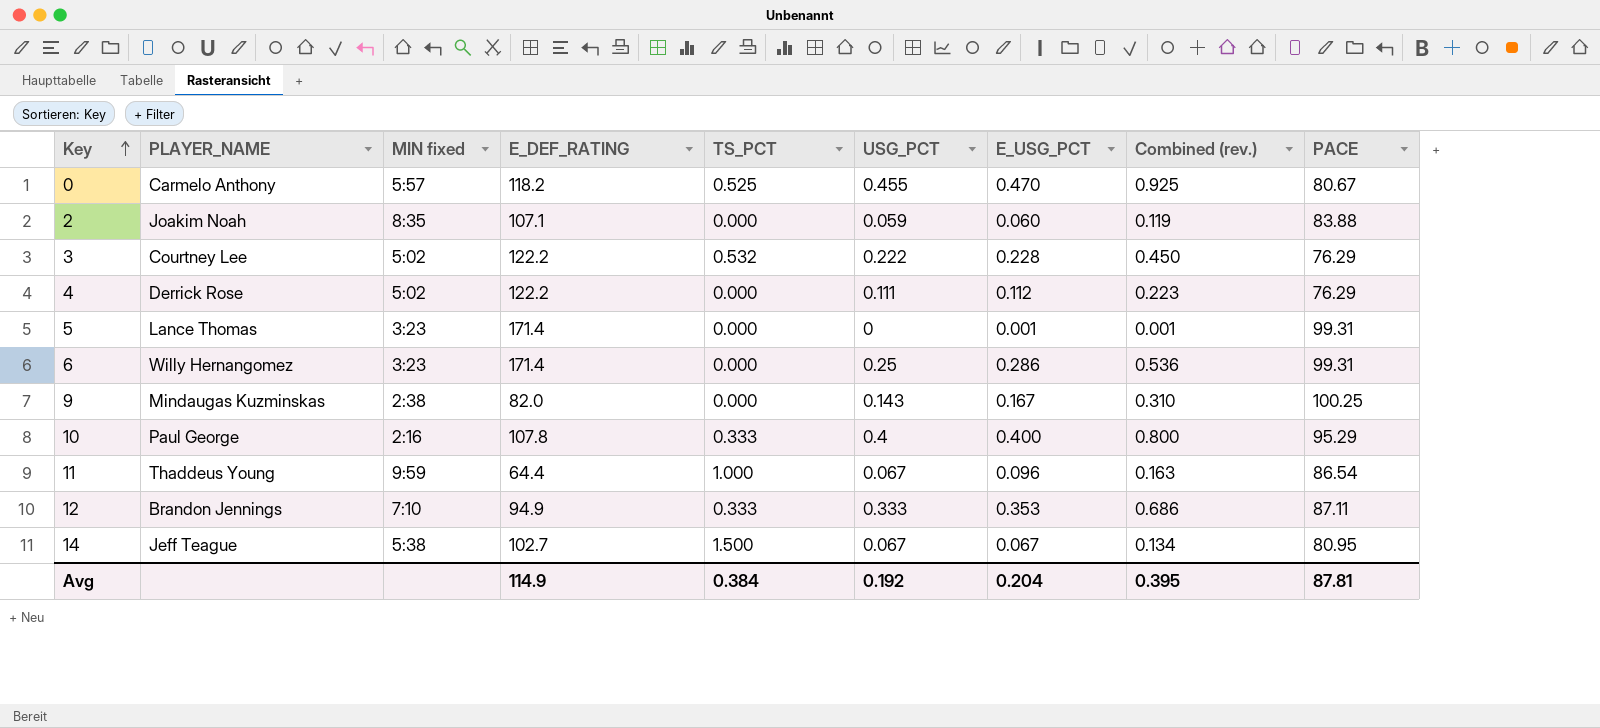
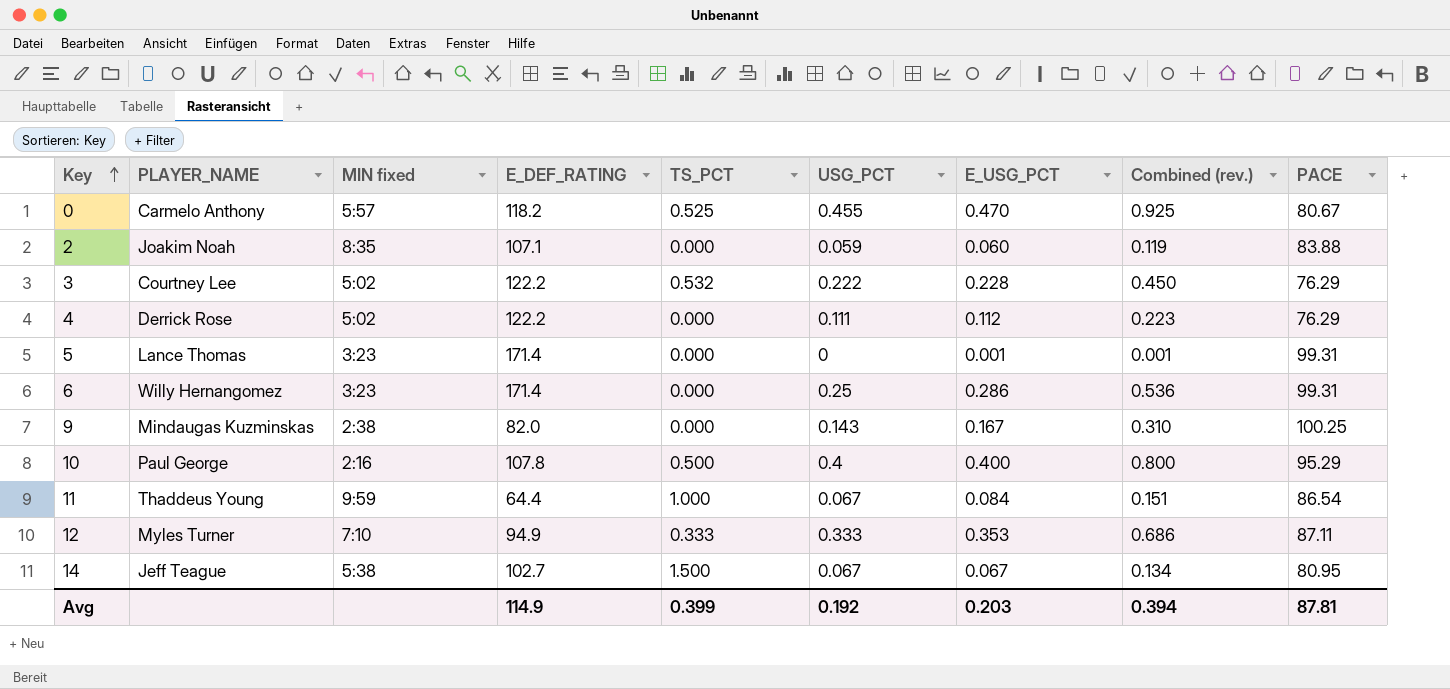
10 | TS_PCT: 0.333 -> 0.500
11 | E_USG_PCT: 0.096 -> 0.084
11 | Combined (rev.): 0.163 -> 0.151
12 | PLAYER_NAME: Brandon Jennings -> Myles Turner
Avg | TS_PCT: 0.384 -> 0.399
Avg | E_USG_PCT: 0.204 -> 0.203
Avg | Combined (rev.): 0.395 -> 0.394

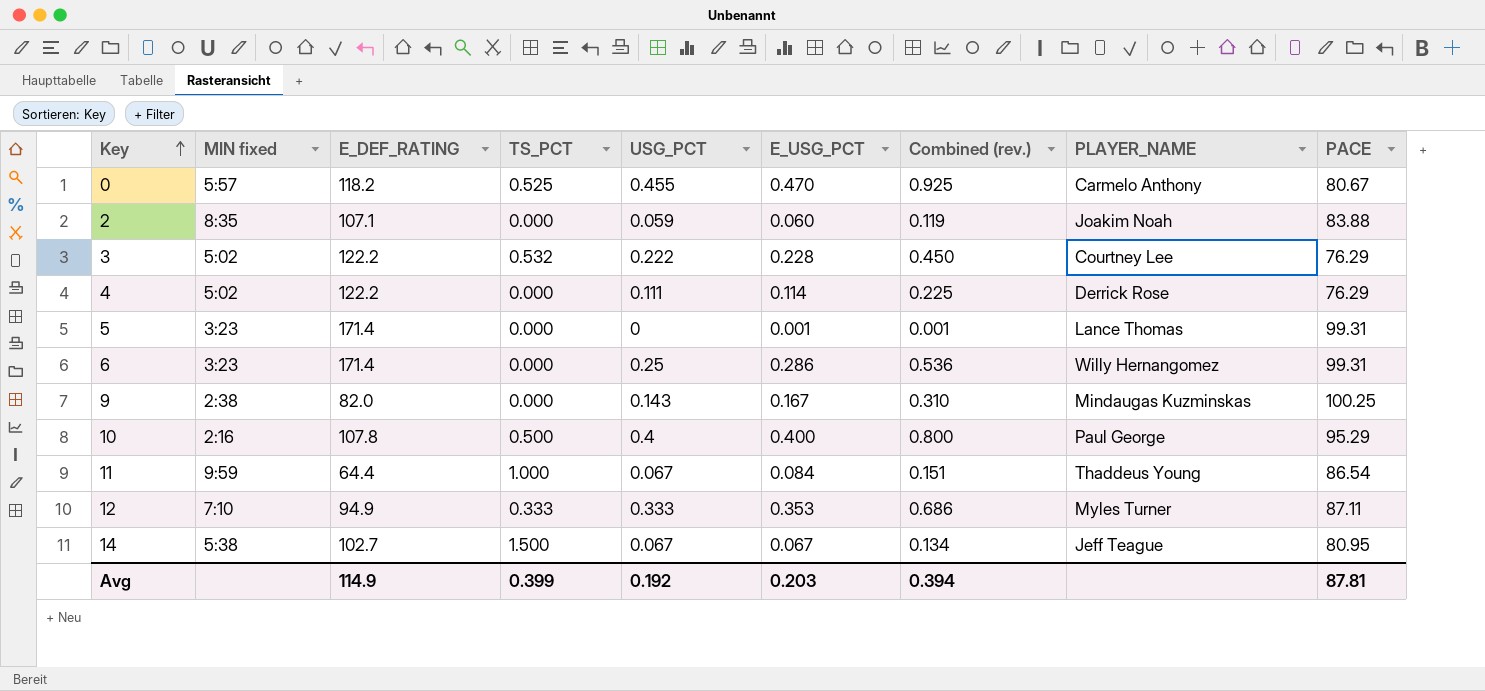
column PLAYER_NAME | position: 2 -> 8
4 | E_USG_PCT: 0.112 -> 0.114
4 | Combined (rev.): 0.223 -> 0.225

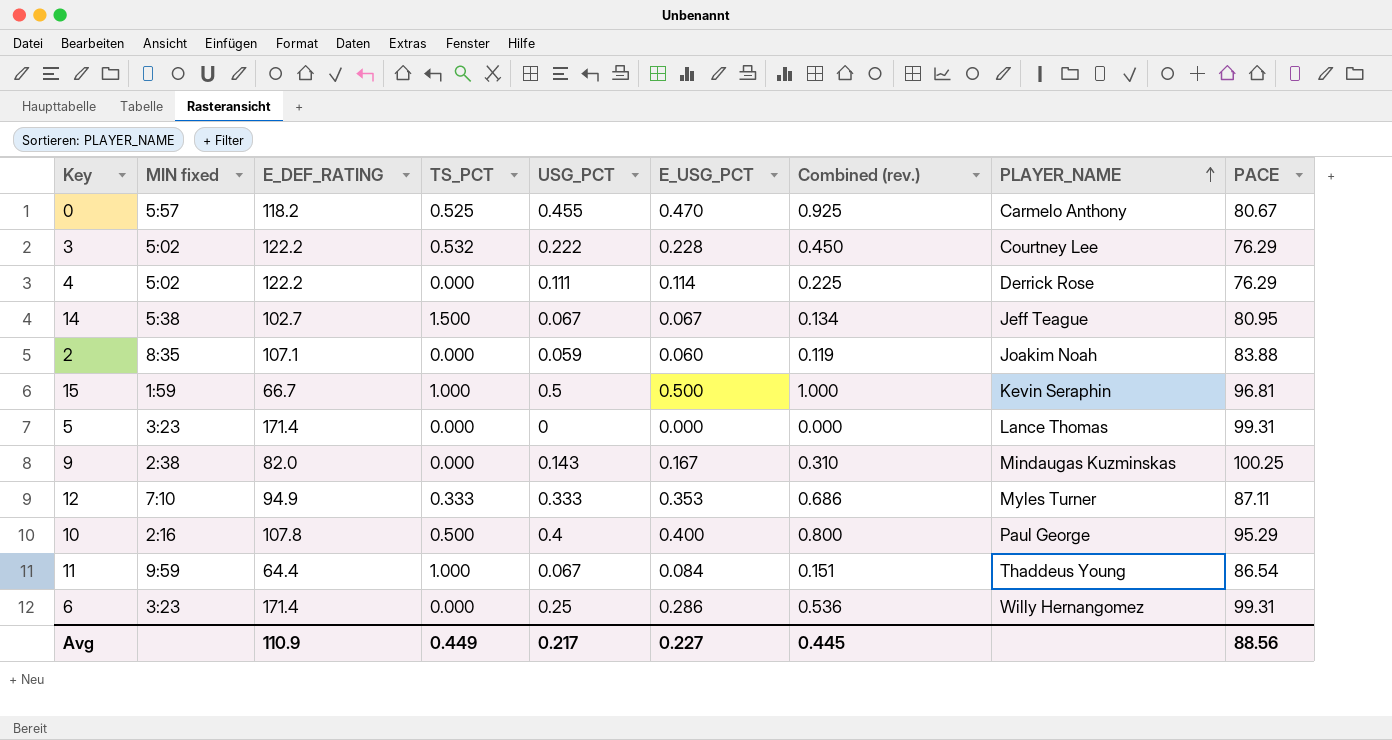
row order: Key ascending -> PLAYER_NAME ascending
row 15: none -> 1:59 | 66.7 | 1.000 | 0.5 | 0.500 | 1.000 | Kevin Seraphin | 96.81
5 | E_USG_PCT: 0.001 -> 0.000
5 | Combined (rev.): 0.001 -> 0.000
Avg | E_DEF_RATING: 114.9 -> 110.9
Avg | TS_PCT: 0.399 -> 0.449
Avg | USG_PCT: 0.192 -> 0.217
Avg | E_USG_PCT: 0.203 -> 0.227
Avg | Combined (rev.): 0.394 -> 0.445
Avg | PACE: 87.81 -> 88.56

